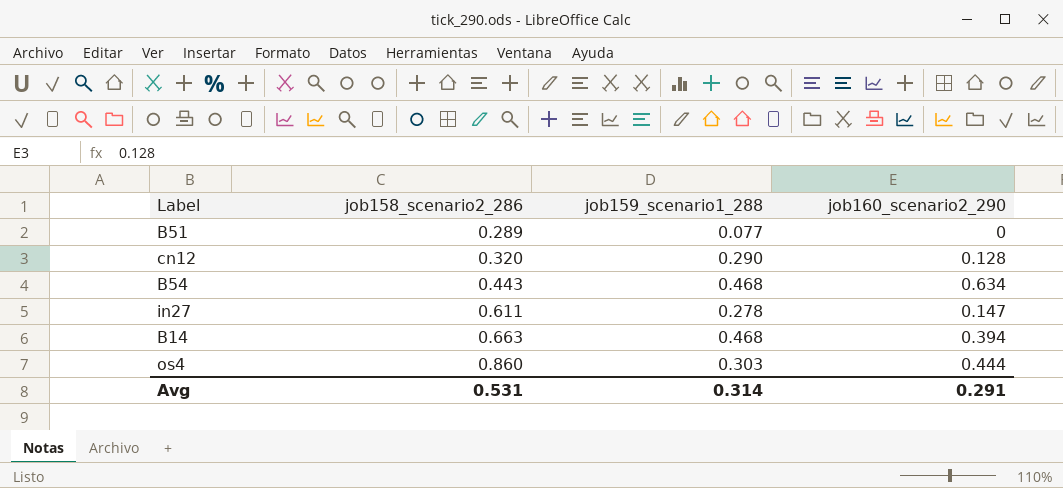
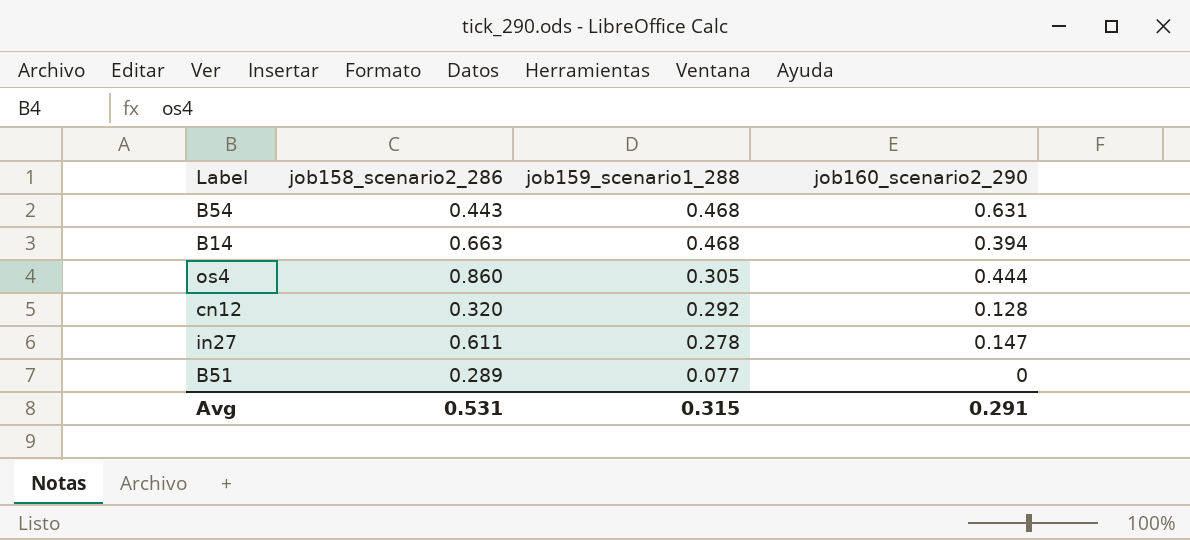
row order: job158_scenario2_286 ascending -> job159_scenario1_288 descending
B54 | job160_scenario2_290: 0.634 -> 0.631
os4 | job159_scenario1_288: 0.303 -> 0.305
cn12 | job159_scenario1_288: 0.290 -> 0.292
Avg | job159_scenario1_288: 0.314 -> 0.315

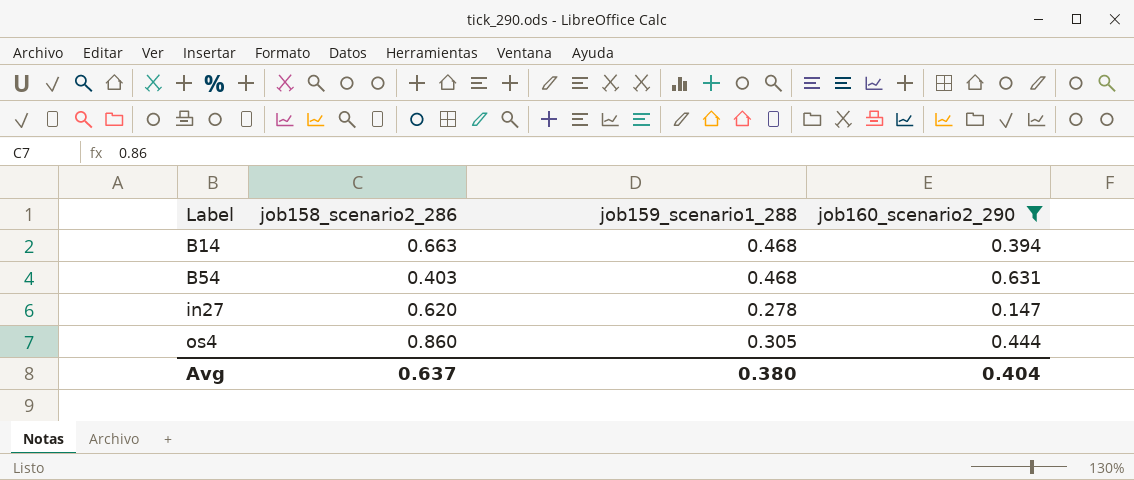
filter: none -> job160_scenario2_290 >= 0.147
row order: job159_scenario1_288 descending -> Label ascending
B54 | job158_scenario2_286: 0.443 -> 0.403
in27 | job158_scenario2_286: 0.611 -> 0.620
Avg | job158_scenario2_286: 0.531 -> 0.637
Avg | job159_scenario1_288: 0.315 -> 0.380
Avg | job160_scenario2_290: 0.291 -> 0.404

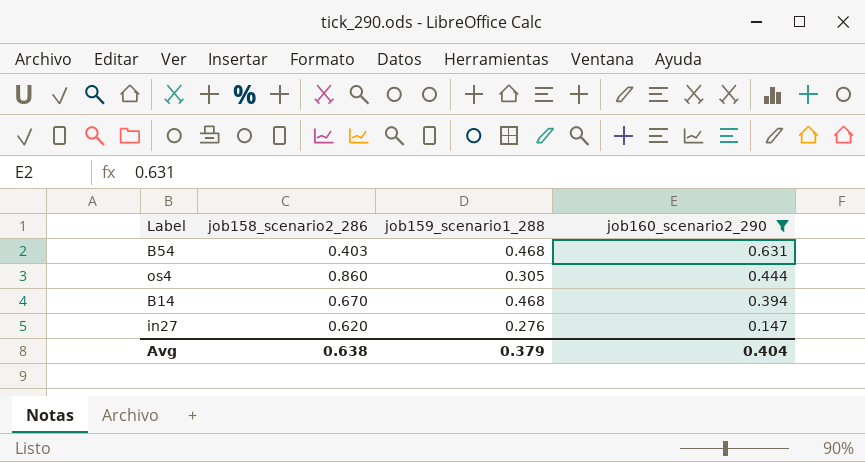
row order: Label ascending -> job160_scenario2_290 descending
B14 | job158_scenario2_286: 0.663 -> 0.670
in27 | job159_scenario1_288: 0.278 -> 0.276
Avg | job158_scenario2_286: 0.637 -> 0.638
Avg | job159_scenario1_288: 0.380 -> 0.379

